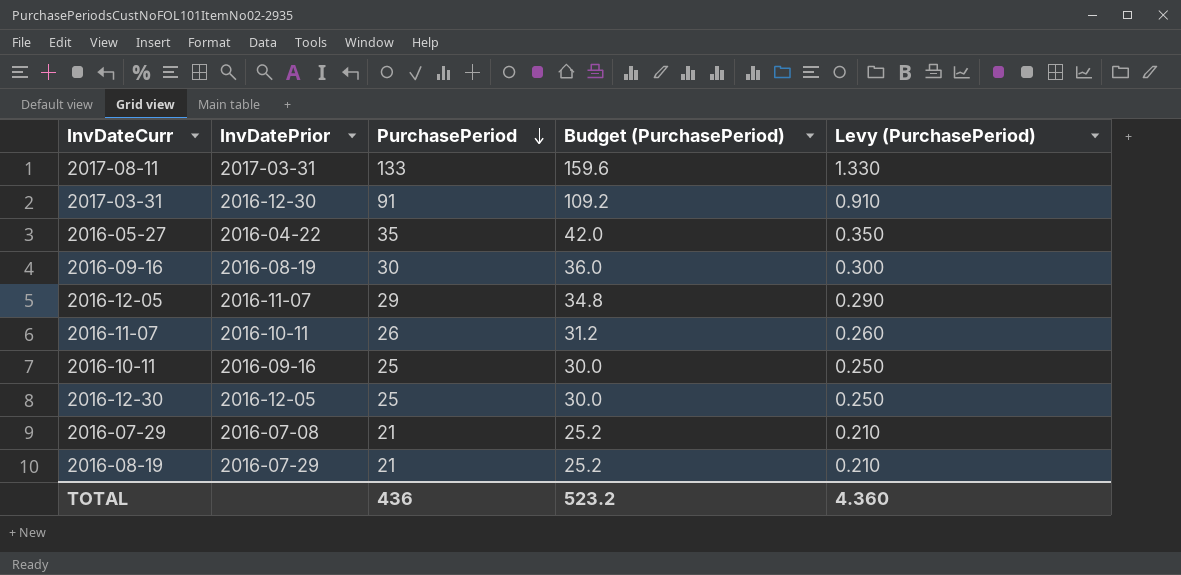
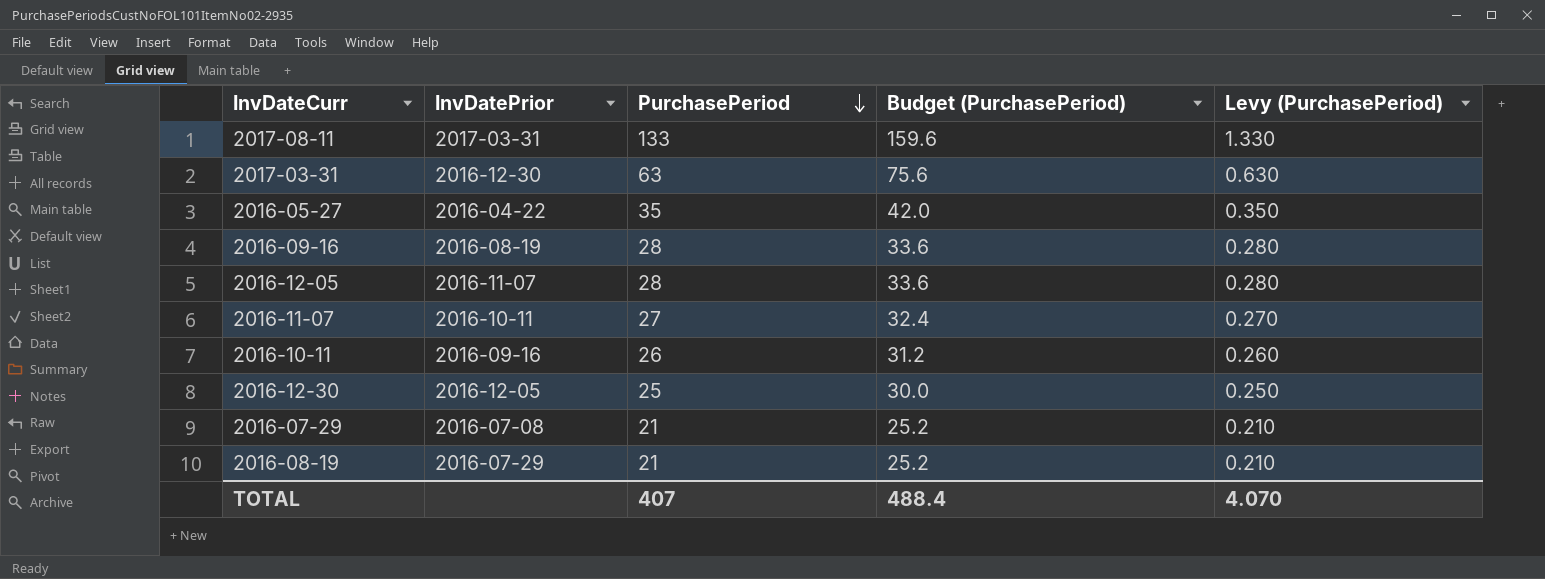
2017-03-31 | PurchasePeriod: 91 -> 63
2017-03-31 | Budget (PurchasePeriod): 109.2 -> 75.6
2017-03-31 | Levy (PurchasePeriod): 0.910 -> 0.630
2016-09-16 | PurchasePeriod: 30 -> 28
2016-09-16 | Budget (PurchasePeriod): 36.0 -> 33.6
2016-09-16 | Levy (PurchasePeriod): 0.300 -> 0.280
2016-12-05 | PurchasePeriod: 29 -> 28
2016-12-05 | Budget (PurchasePeriod): 34.8 -> 33.6
2016-12-05 | Levy (PurchasePeriod): 0.290 -> 0.280
2016-11-07 | PurchasePeriod: 26 -> 27
2016-11-07 | Budget (PurchasePeriod): 31.2 -> 32.4
2016-11-07 | Levy (PurchasePeriod): 0.260 -> 0.270
2016-10-11 | PurchasePeriod: 25 -> 26
2016-10-11 | Budget (PurchasePeriod): 30.0 -> 31.2
2016-10-11 | Levy (PurchasePeriod): 0.250 -> 0.260
TOTAL | PurchasePeriod: 436 -> 407
TOTAL | Budget (PurchasePeriod): 523.2 -> 488.4
TOTAL | Levy (PurchasePeriod): 4.360 -> 4.070

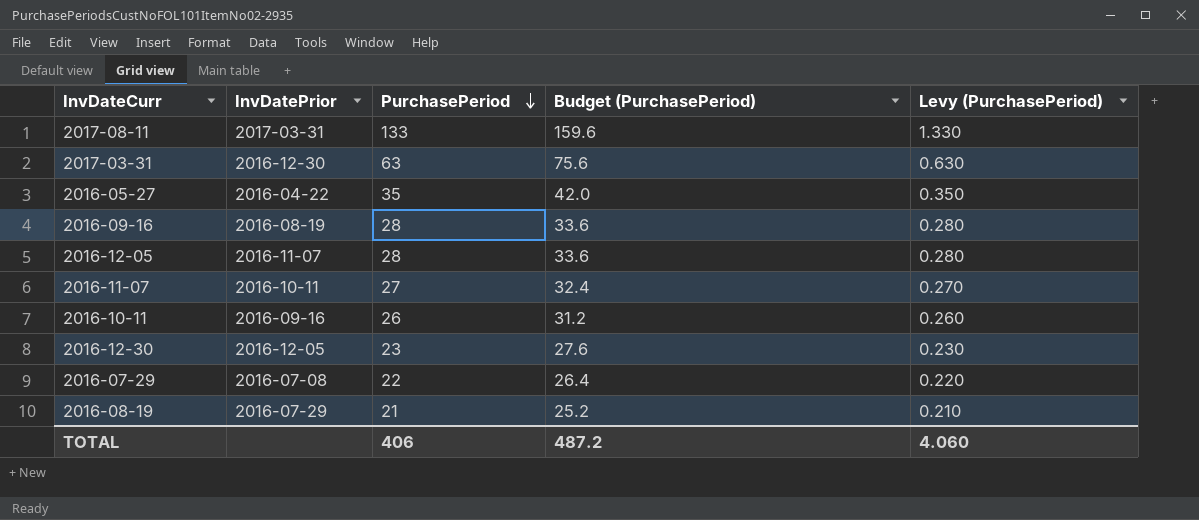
2016-12-30 | PurchasePeriod: 25 -> 23
2016-12-30 | Budget (PurchasePeriod): 30.0 -> 27.6
2016-12-30 | Levy (PurchasePeriod): 0.250 -> 0.230
2016-07-29 | PurchasePeriod: 21 -> 22
2016-07-29 | Budget (PurchasePeriod): 25.2 -> 26.4
2016-07-29 | Levy (PurchasePeriod): 0.210 -> 0.220
TOTAL | PurchasePeriod: 407 -> 406
TOTAL | Budget (PurchasePeriod): 488.4 -> 487.2
TOTAL | Levy (PurchasePeriod): 4.070 -> 4.060

